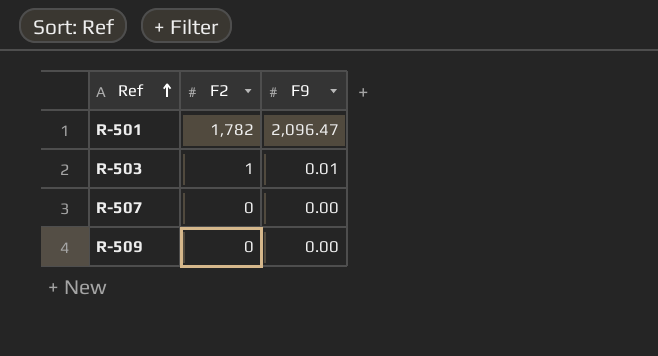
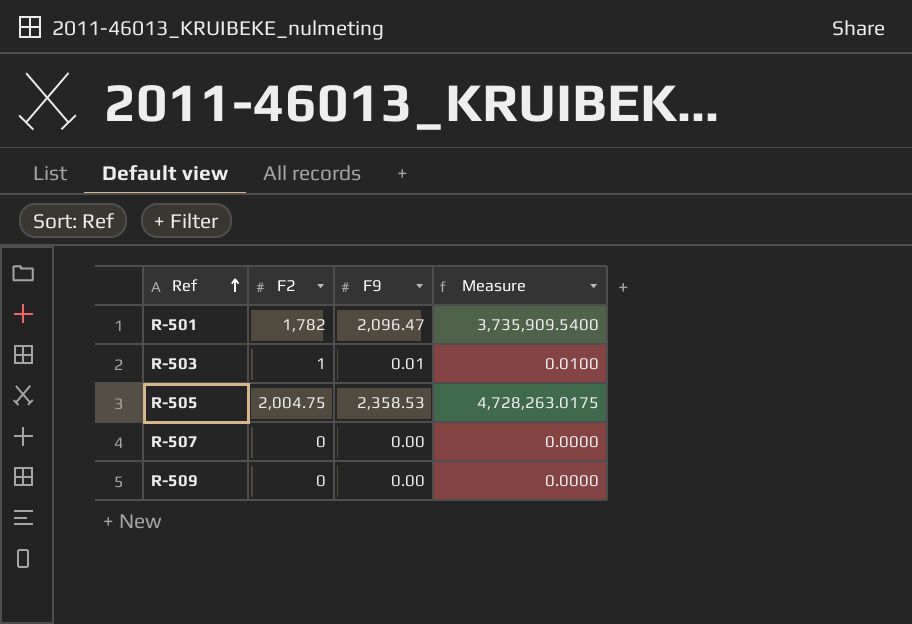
column Measure | formula: none -> [F2] * [F9]
row R-505: none -> 2,004.75 | 2,358.53 | 4,728,263.0175

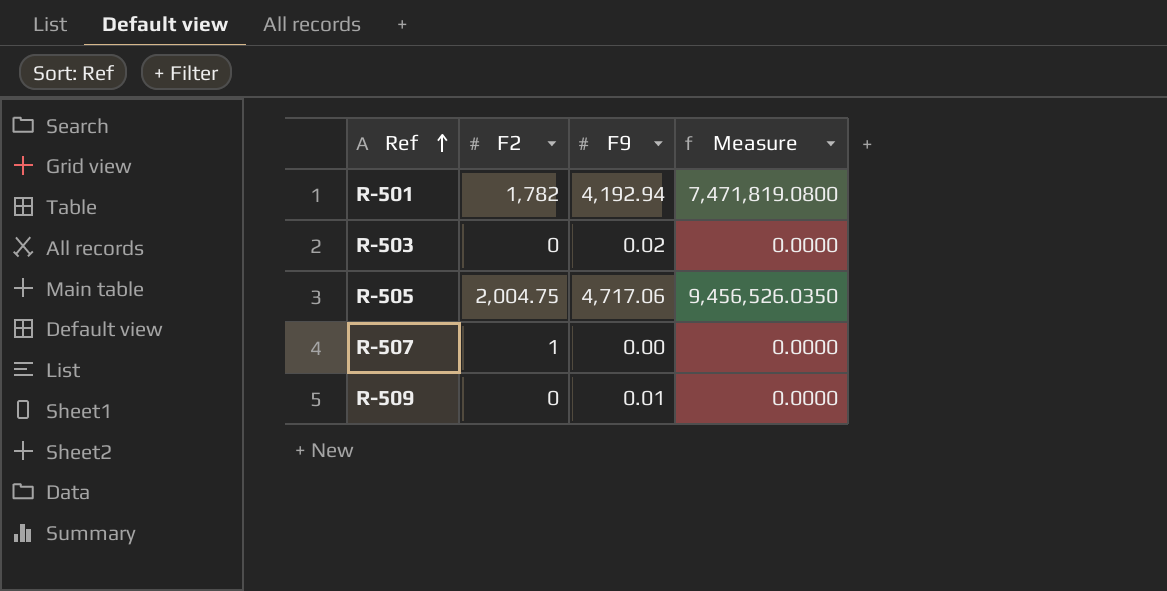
R-501 | F9: 2,096.47 -> 4,192.94
R-501 | Measure: 3,735,909.5400 -> 7,471,819.0800
R-503 | F2: 1 -> 0
R-503 | F9: 0.01 -> 0.02
R-503 | Measure: 0.0100 -> 0.0000
R-505 | F9: 2,358.53 -> 4,717.06
R-505 | Measure: 4,728,263.0175 -> 9,456,526.0350
R-507 | F2: 0 -> 1
R-509 | F9: 0.00 -> 0.01

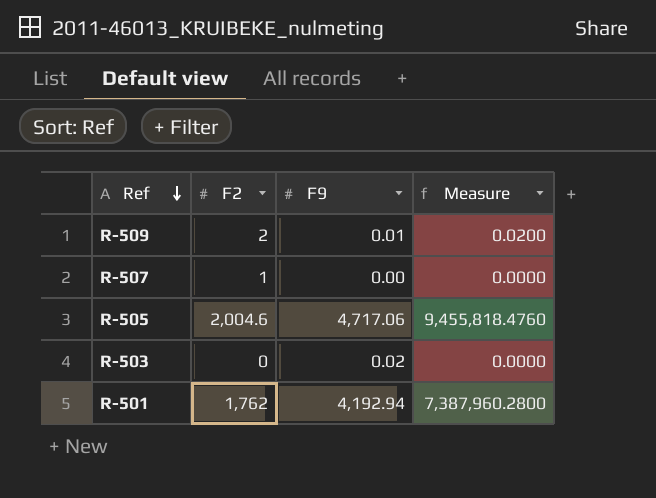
row order: Ref ascending -> Ref descending
R-509 | F2: 0 -> 2
R-509 | Measure: 0.0000 -> 0.0200
R-505 | F2: 2,004.75 -> 2,004.6
R-505 | Measure: 9,456,526.0350 -> 9,455,818.4760
R-501 | F2: 1,782 -> 1,762
R-501 | Measure: 7,471,819.0800 -> 7,387,960.2800

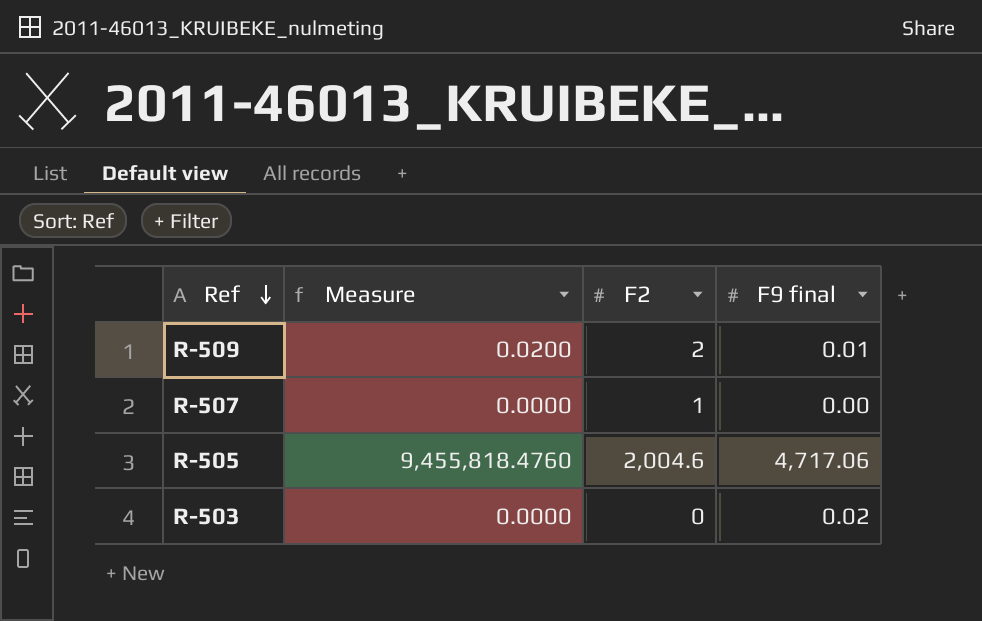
column Measure | position: 4 -> 2
column name: F9 -> F9 final
row R-501: 1,762 | 4,192.94 | 7,387,960.2800 -> none

